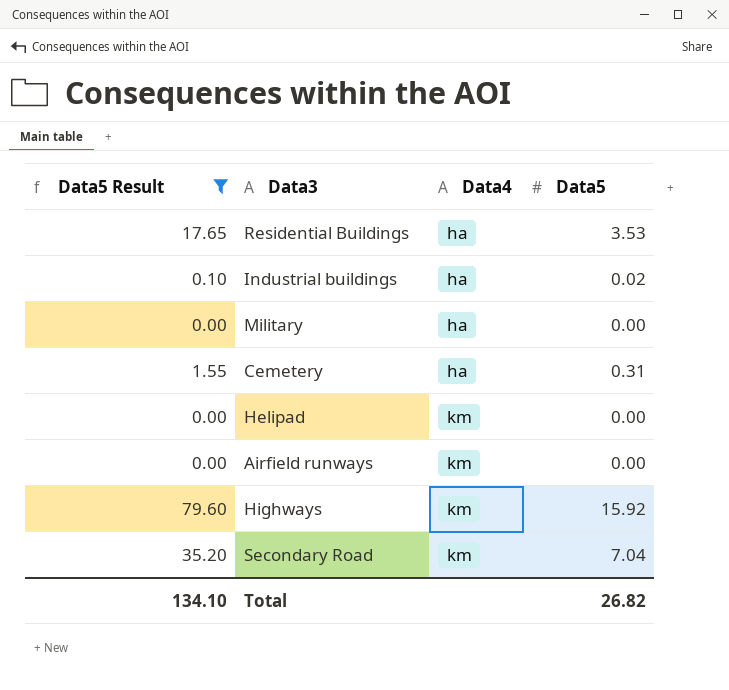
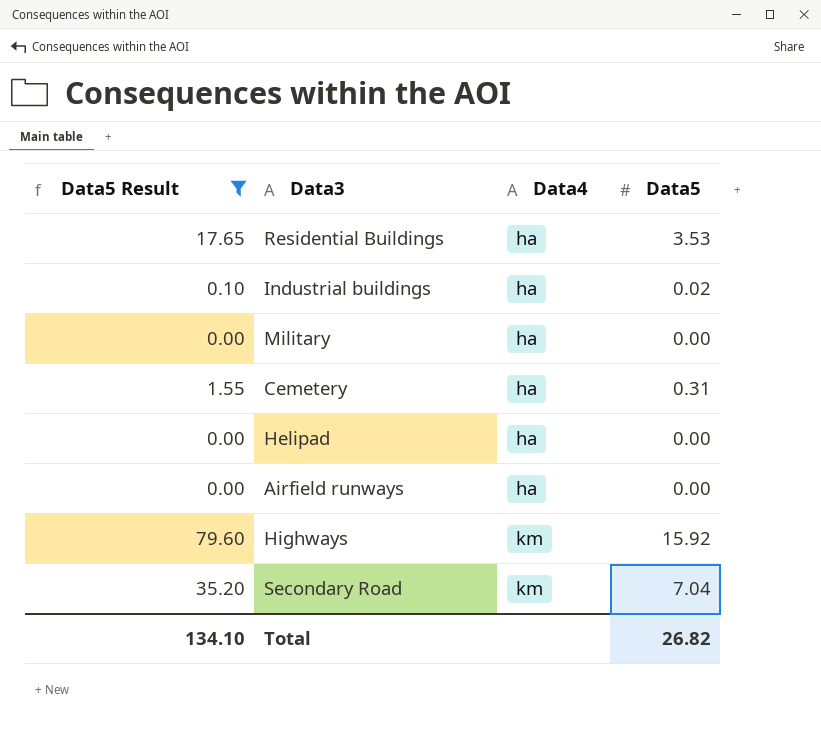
Helipad | Data4: km -> ha
Airfield runways | Data4: km -> ha

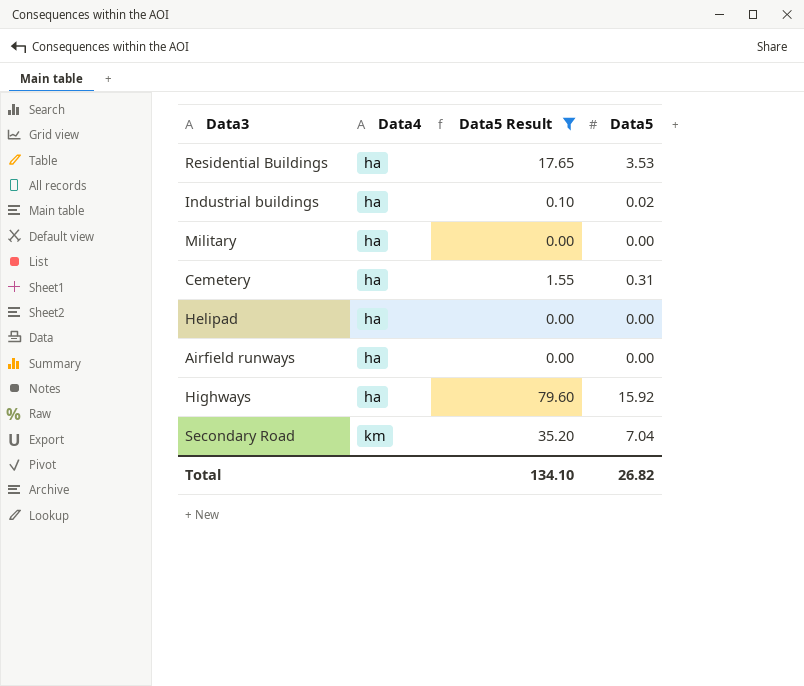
column Data5 Result | position: 1 -> 3
Highways | Data4: km -> ha

